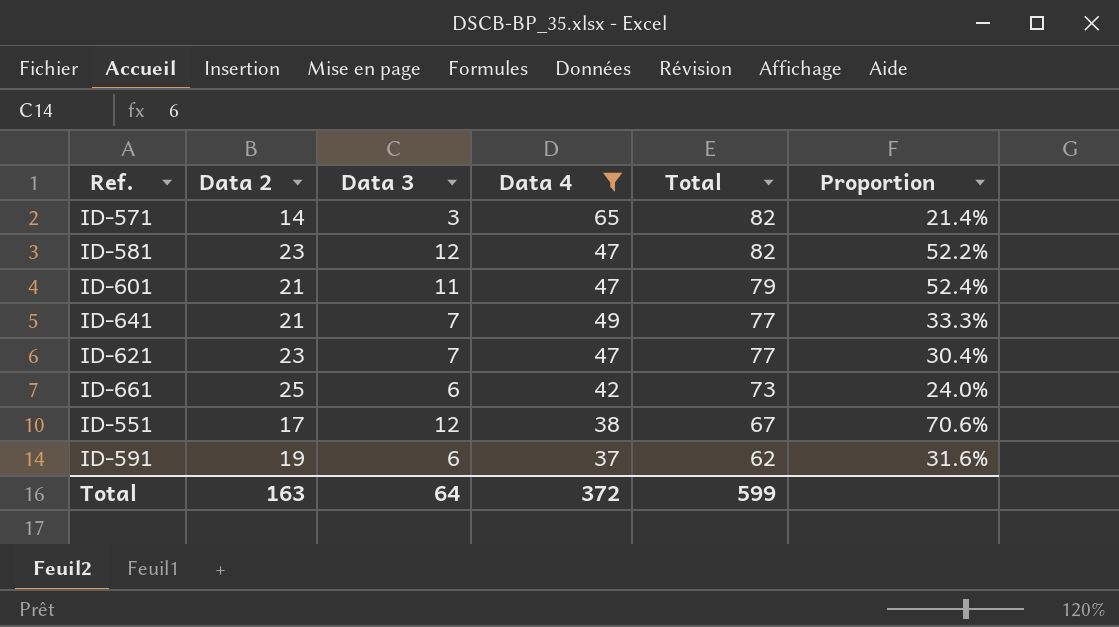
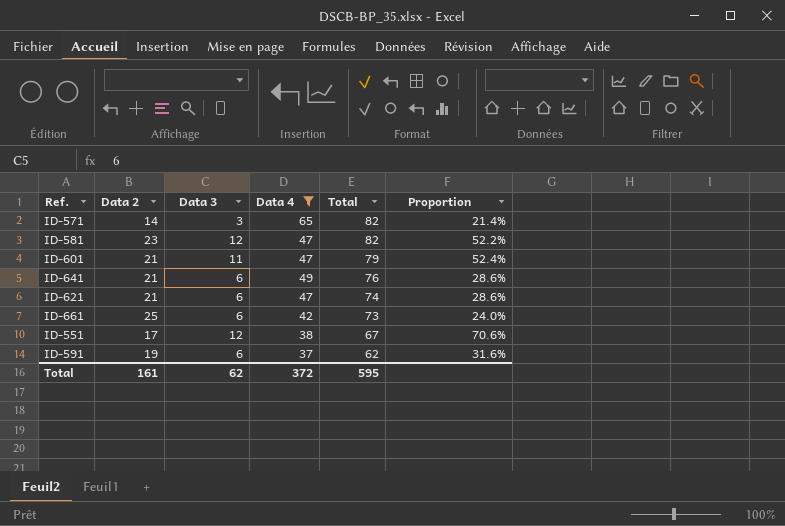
ID-641 | Data 3: 7 -> 6
ID-641 | Total: 77 -> 76
ID-641 | Proportion: 33.3% -> 28.6%
ID-621 | Data 2: 23 -> 21
ID-621 | Data 3: 7 -> 6
ID-621 | Total: 77 -> 74
ID-621 | Proportion: 30.4% -> 28.6%
Total | Data 2: 163 -> 161
Total | Data 3: 64 -> 62
Total | Total: 599 -> 595

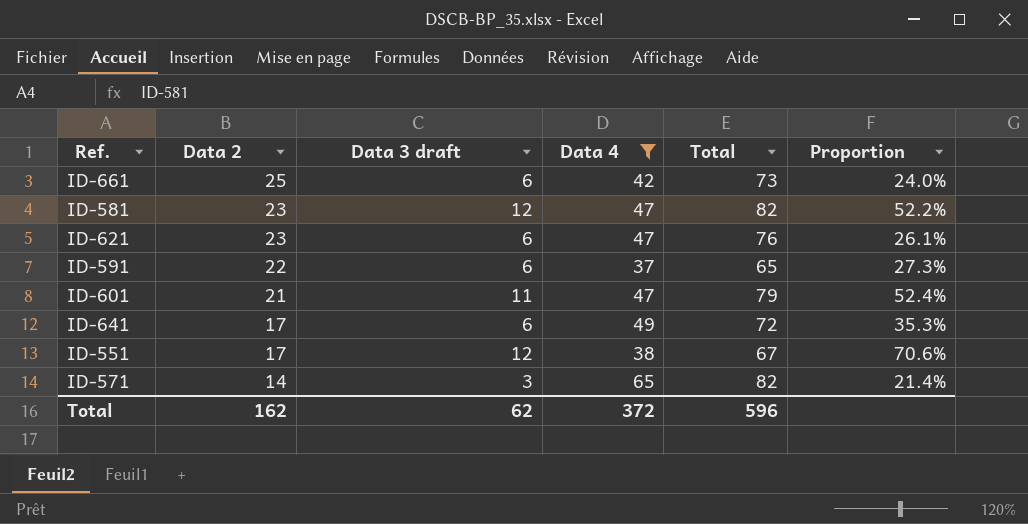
row order: Total descending -> Data 2 descending
column name: Data 3 -> Data 3 draft
ID-621 | Data 2: 21 -> 23
ID-621 | Total: 74 -> 76
ID-621 | Proportion: 28.6% -> 26.1%
ID-591 | Data 2: 19 -> 22
ID-591 | Total: 62 -> 65
ID-591 | Proportion: 31.6% -> 27.3%
ID-641 | Data 2: 21 -> 17
ID-641 | Total: 76 -> 72
ID-641 | Proportion: 28.6% -> 35.3%
Total | Data 2: 161 -> 162
Total | Total: 595 -> 596

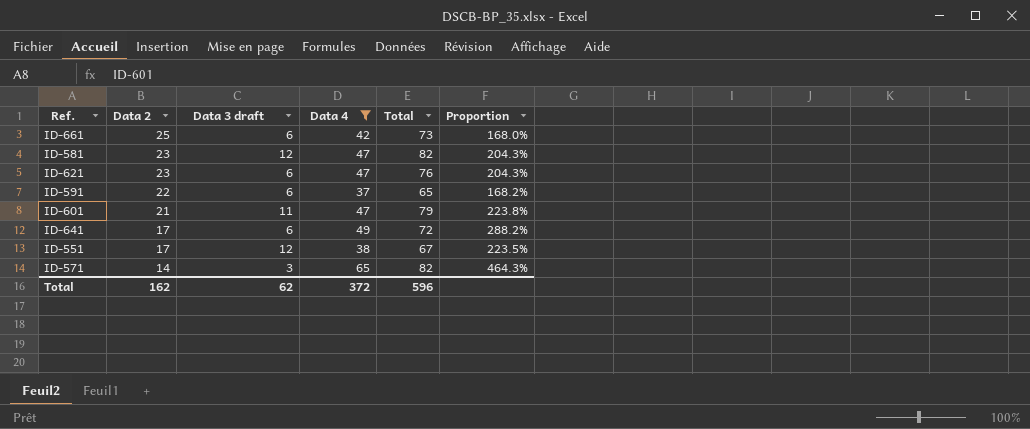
column Proportion | formula: [Data 3 draft] / [Data 2] -> [Data 4] / [Data 2]

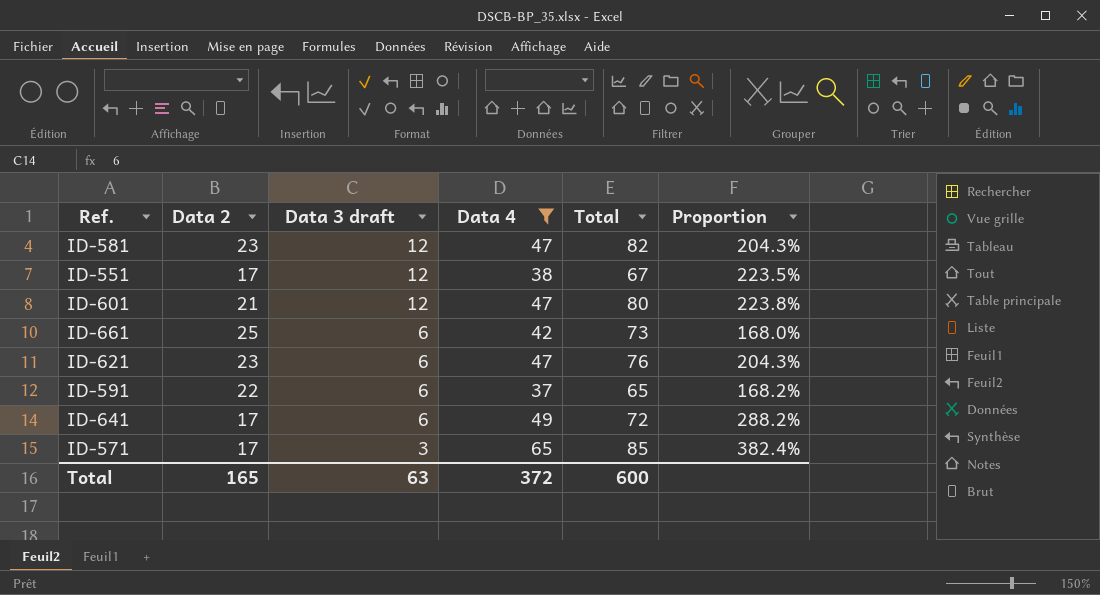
row order: Data 2 descending -> Data 3 draft descending
ID-601 | Data 3 draft: 11 -> 12
ID-601 | Total: 79 -> 80
ID-571 | Data 2: 14 -> 17
ID-571 | Total: 82 -> 85
ID-571 | Proportion: 464.3% -> 382.4%
Total | Data 2: 162 -> 165
Total | Data 3 draft: 62 -> 63
Total | Total: 596 -> 600

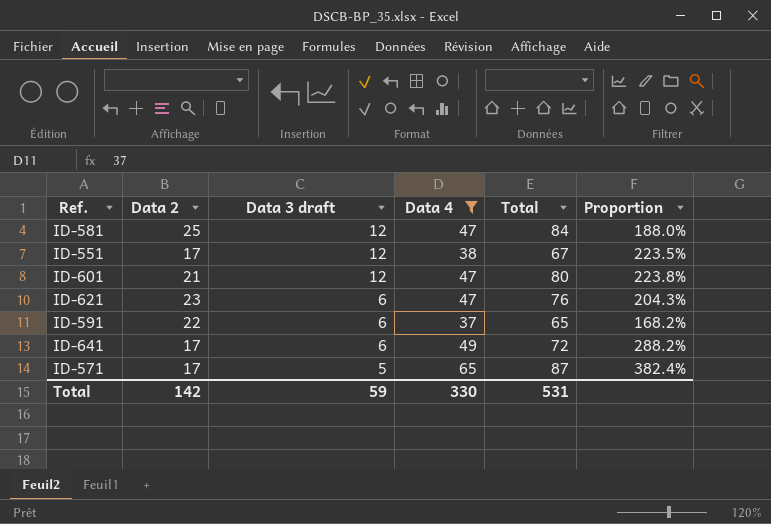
row ID-661: 25 | 6 | 42 | 73 | 168.0% -> none
ID-581 | Data 2: 23 -> 25
ID-581 | Total: 82 -> 84
ID-581 | Proportion: 204.3% -> 188.0%
ID-571 | Data 3 draft: 3 -> 5
ID-571 | Total: 85 -> 87
Total | Data 2: 165 -> 142
Total | Data 3 draft: 63 -> 59
Total | Data 4: 372 -> 330
Total | Total: 600 -> 531

